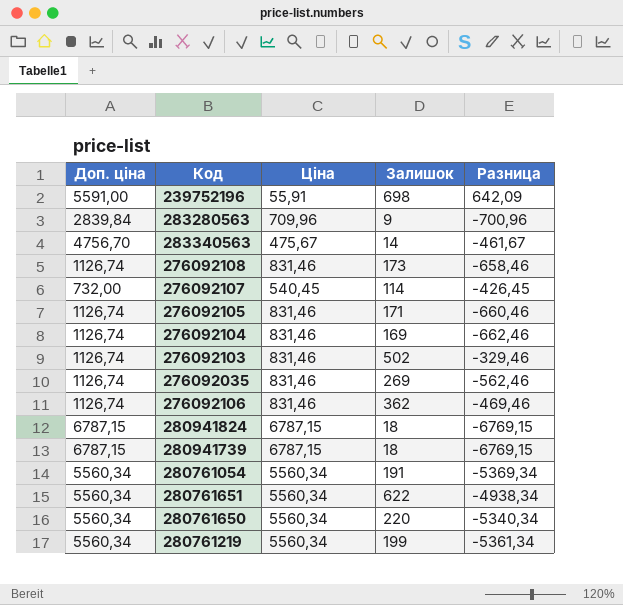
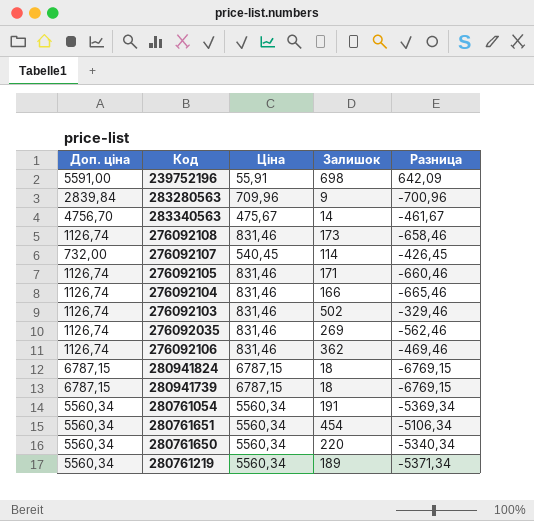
276092104 | Залишок: 169 -> 166
276092104 | Разница: -662,46 -> -665,46
280761651 | Залишок: 622 -> 454
280761651 | Разница: -4938,34 -> -5106,34
280761219 | Залишок: 199 -> 189
280761219 | Разница: -5361,34 -> -5371,34

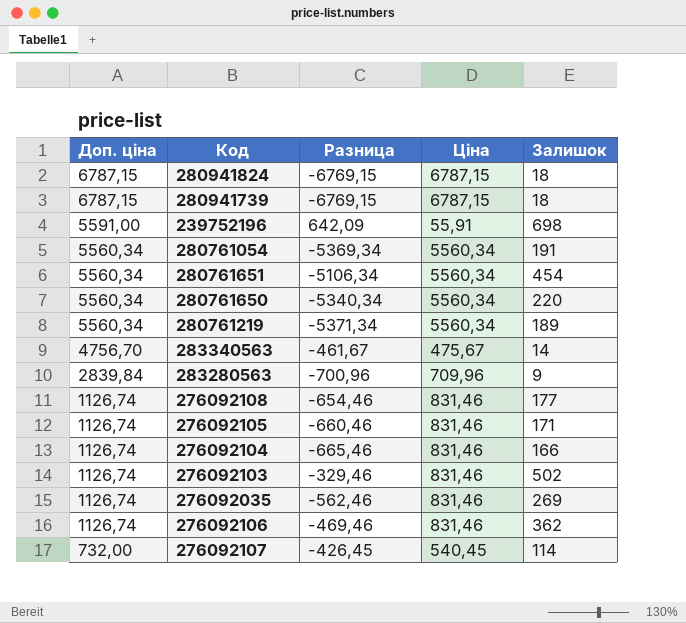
row order: none -> Доп. ціна descending
column Разница | position: 5 -> 3
276092108 | Разница: -658,46 -> -654,46
276092108 | Залишок: 173 -> 177

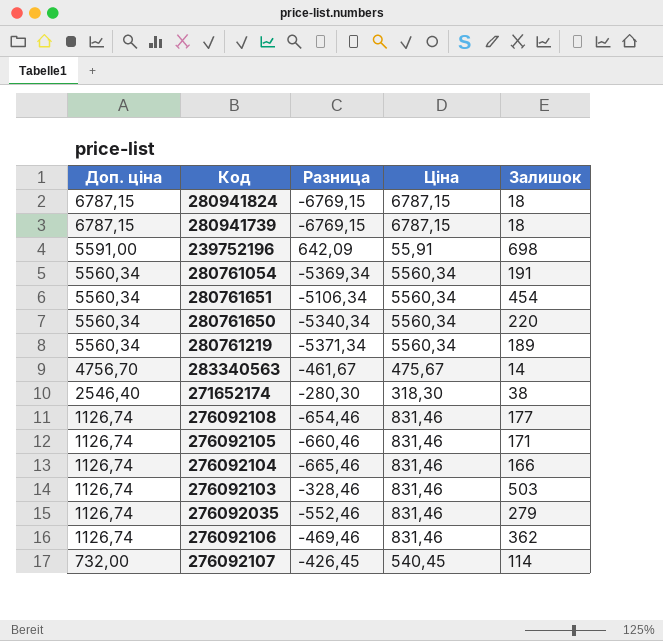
row 283280563: 2839,84 | -700,96 | 709,96 | 9 -> none
row 271652174: none -> 2546,40 | -280,30 | 318,30 | 38
276092103 | Разница: -329,46 -> -328,46
276092103 | Залишок: 502 -> 503
276092035 | Разница: -562,46 -> -552,46
276092035 | Залишок: 269 -> 279

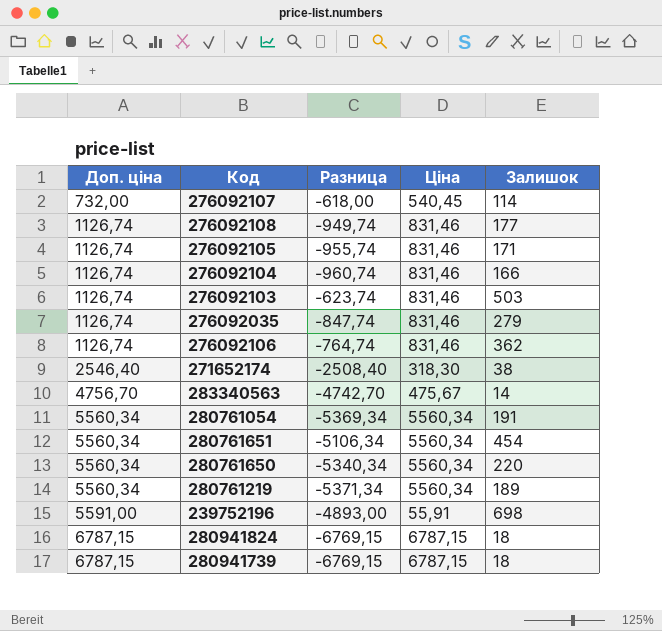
row order: Доп. ціна descending -> Доп. ціна ascending
column Разница | formula: [Залишок] - [Ціна] -> [Залишок] - [Доп. ціна]

